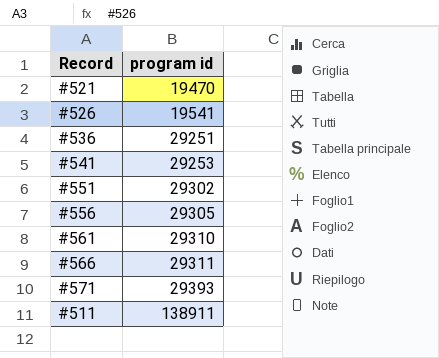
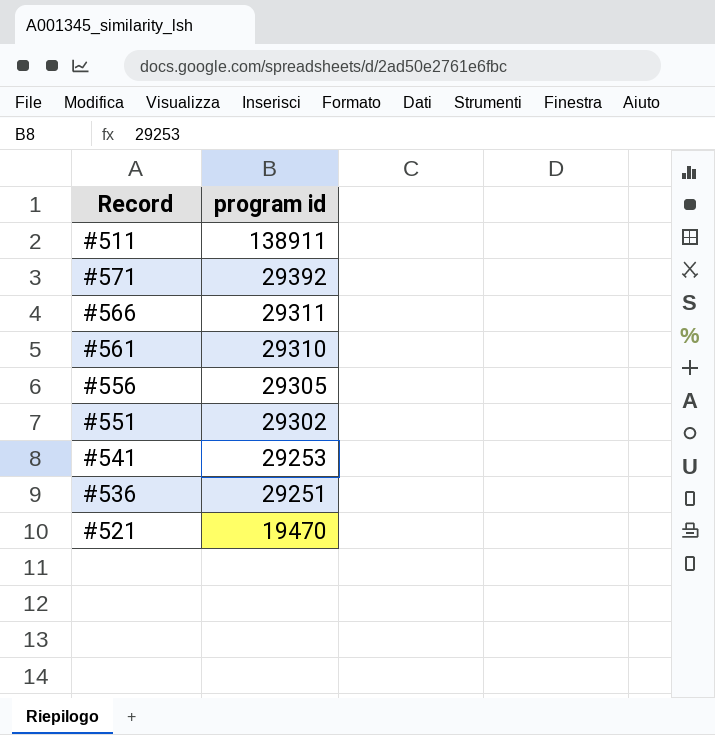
row order: program id ascending -> program id descending
row #526: 19541 -> none
#571 | program id: 29393 -> 29392

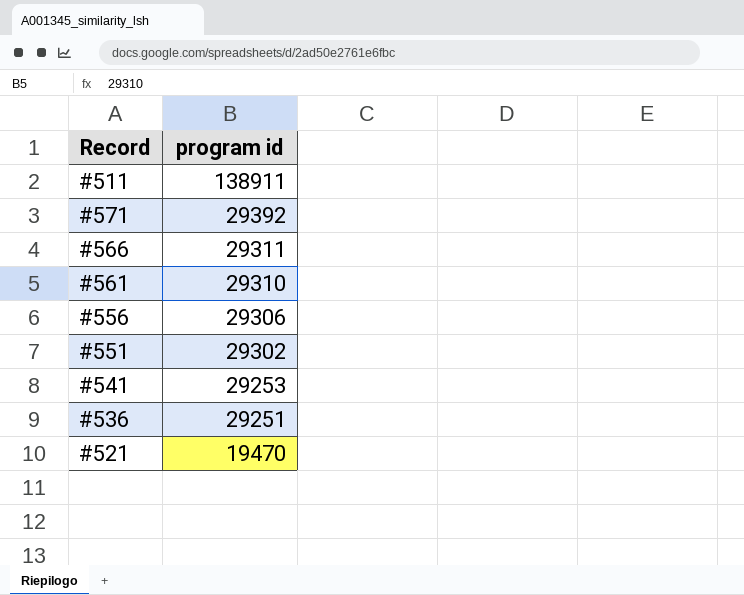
#556 | program id: 29305 -> 29306

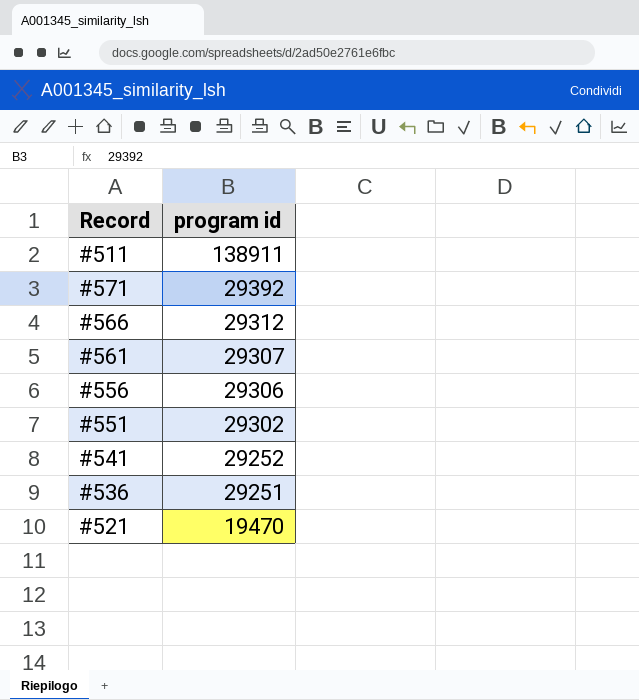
#566 | program id: 29311 -> 29312
#561 | program id: 29310 -> 29307
#541 | program id: 29253 -> 29252

